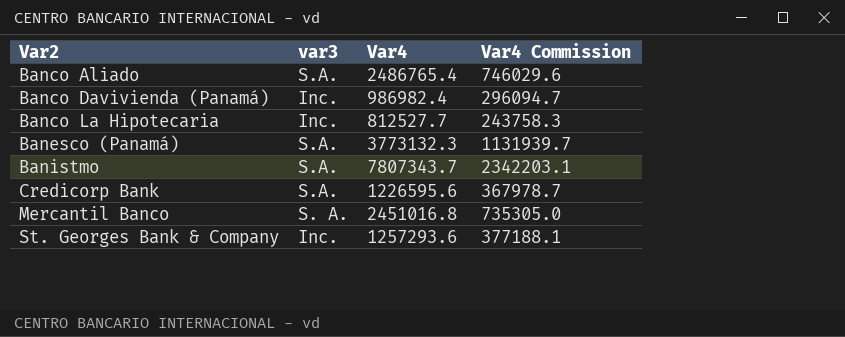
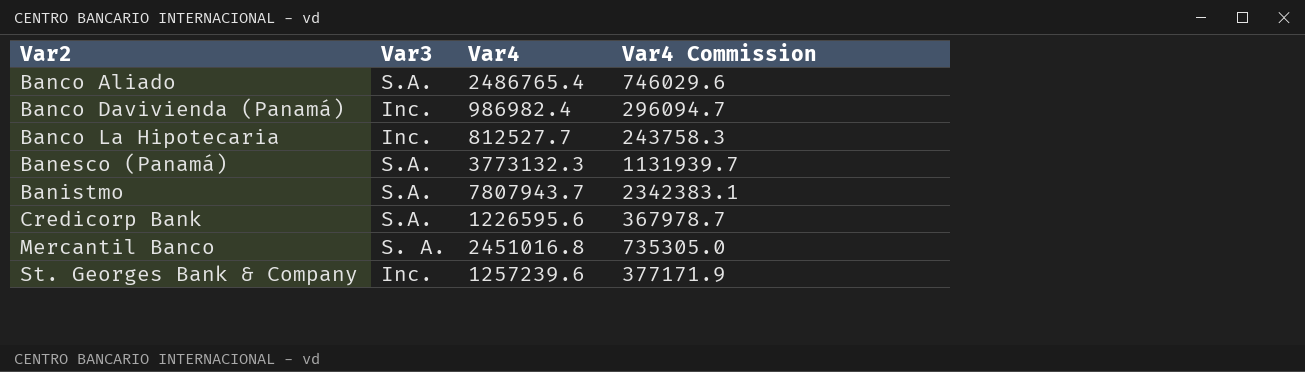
column name: var3 -> Var3
Banistmo | Var4: 7807343.7 -> 7807943.7
Banistmo | Var4 Commission: 2342203.1 -> 2342383.1
St. Georges Bank & Company | Var4: 1257293.6 -> 1257239.6
St. Georges Bank & Company | Var4 Commission: 377188.1 -> 377171.9

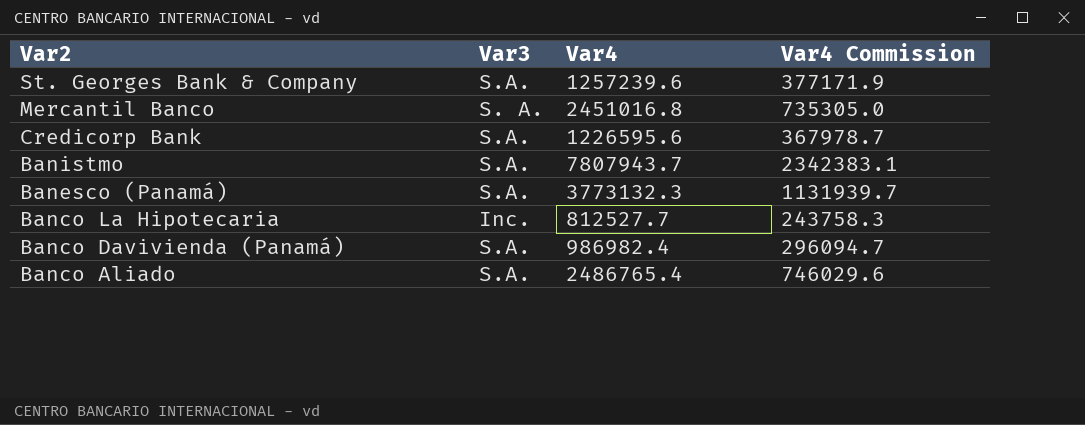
row order: Var2 ascending -> Var2 descending
St. Georges Bank & Company | Var3: Inc. -> S.A.
Banco Davivienda (Panamá) | Var3: Inc. -> S.A.

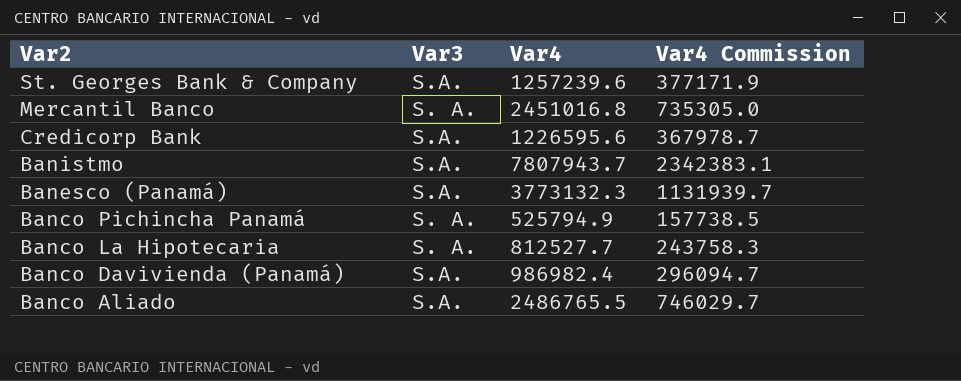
row Banco Pichincha Panamá: none -> S. A. | 525794.9 | 157738.5
Banco La Hipotecaria | Var3: Inc. -> S. A.
Banco Aliado | Var4: 2486765.4 -> 2486765.5
Banco Aliado | Var4 Commission: 746029.6 -> 746029.7

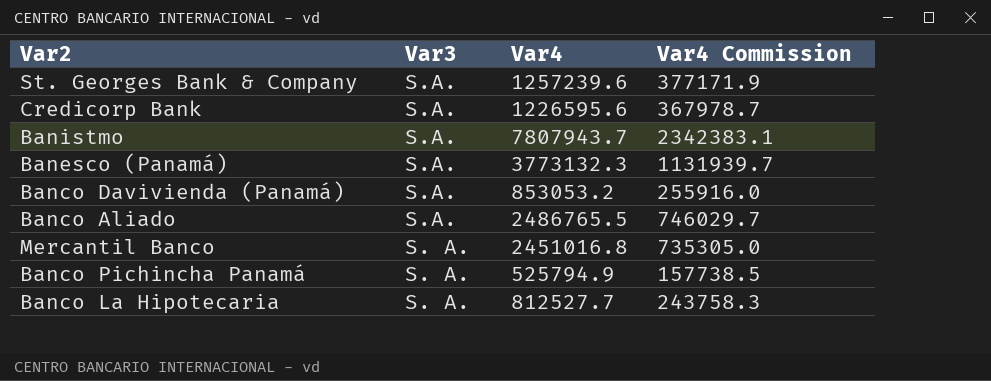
row order: Var2 descending -> Var3 descending
Banco Davivienda (Panamá) | Var4: 986982.4 -> 853053.2
Banco Davivienda (Panamá) | Var4 Commission: 296094.7 -> 255916.0

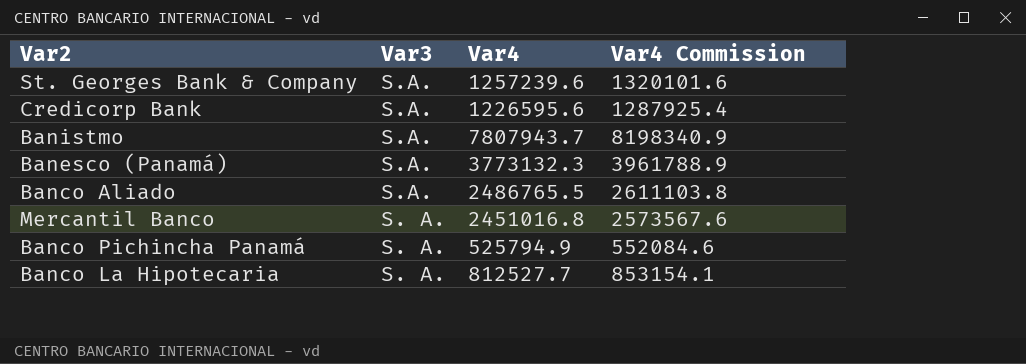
column Var4 Commission | formula: [Var4] * 0.3 -> [Var4] * 1.05
row Banco Davivienda (Panamá): S.A. | 853053.2 | 255916.0 -> none

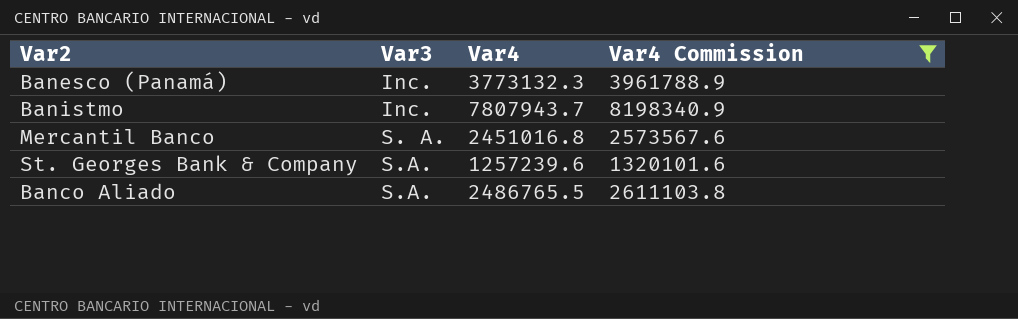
filter: none -> Var4 Commission >= 1320101.6
row order: Var3 descending -> Var3 ascending
Banesco (Panamá) | Var3: S.A. -> Inc.
Banistmo | Var3: S.A. -> Inc.

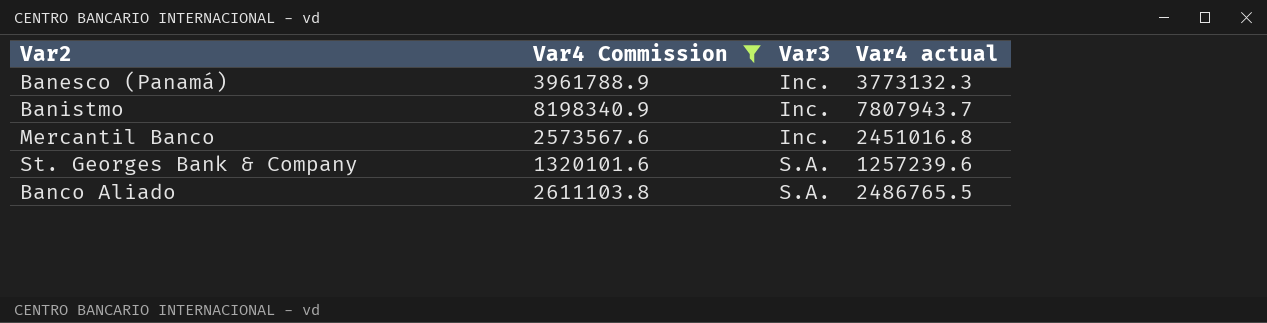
column Var4 Commission | position: 4 -> 2
column name: Var4 -> Var4 actual
Mercantil Banco | Var3: S. A. -> Inc.

